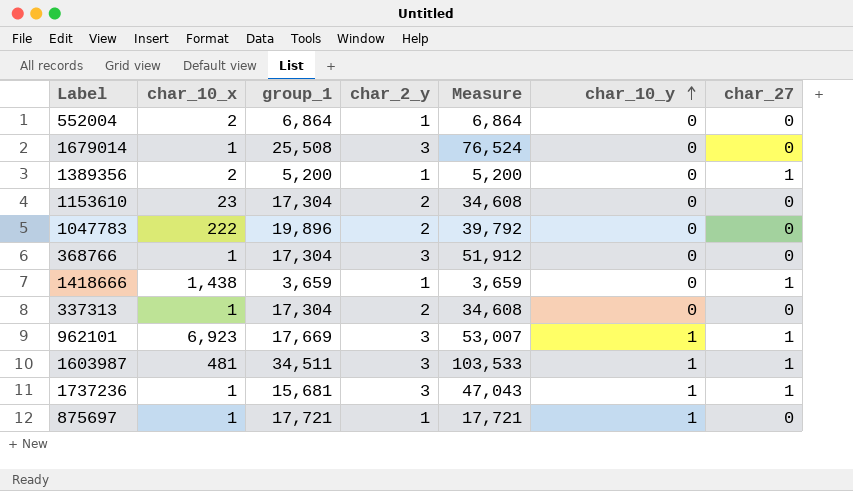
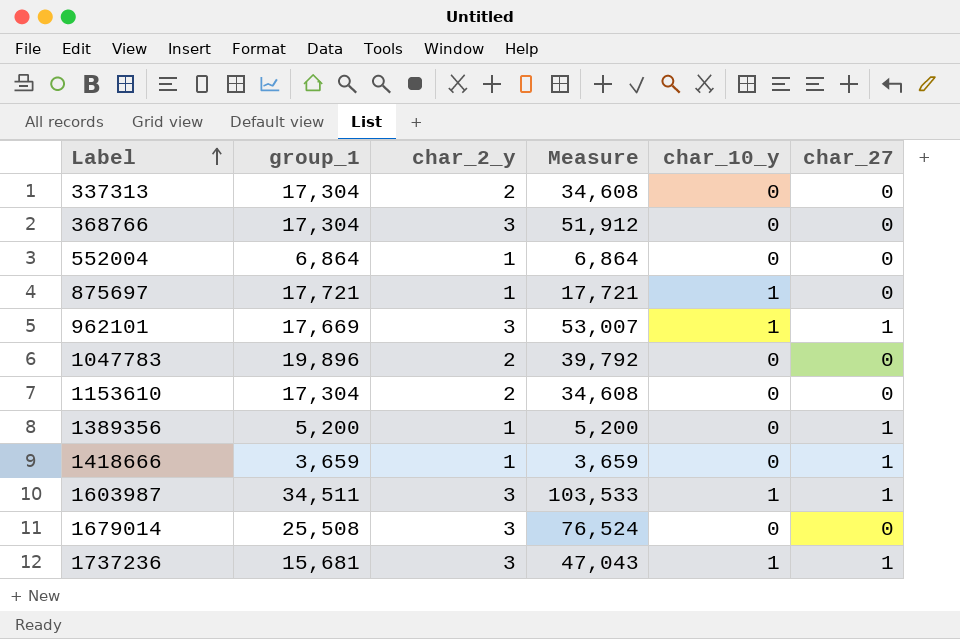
row order: char_10_y ascending -> Label ascending
column char_10_x | position: 2 -> none

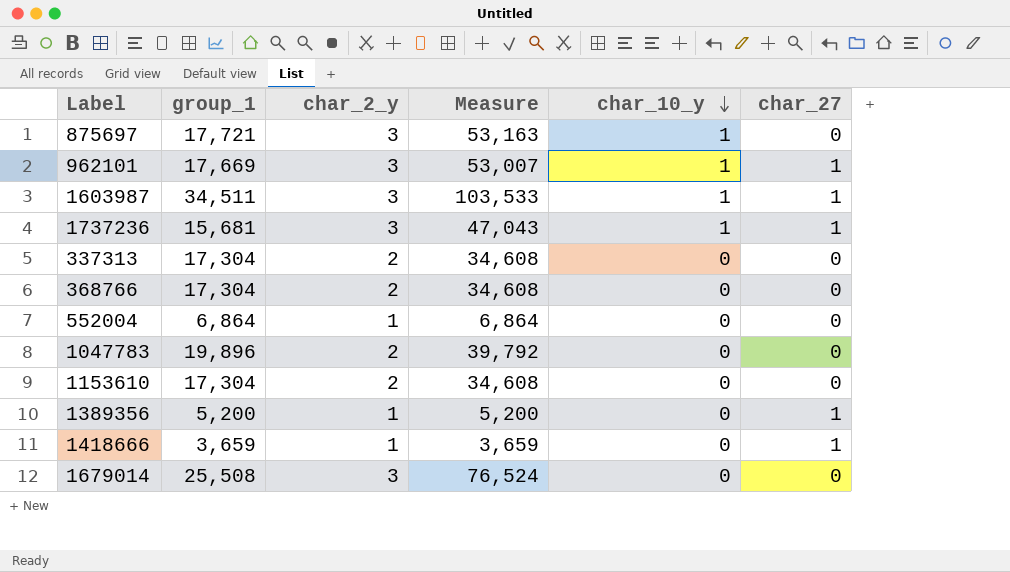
row order: Label ascending -> char_10_y descending
875697 | char_2_y: 1 -> 3
875697 | Measure: 17,721 -> 53,163
368766 | char_2_y: 3 -> 2
368766 | Measure: 51,912 -> 34,608

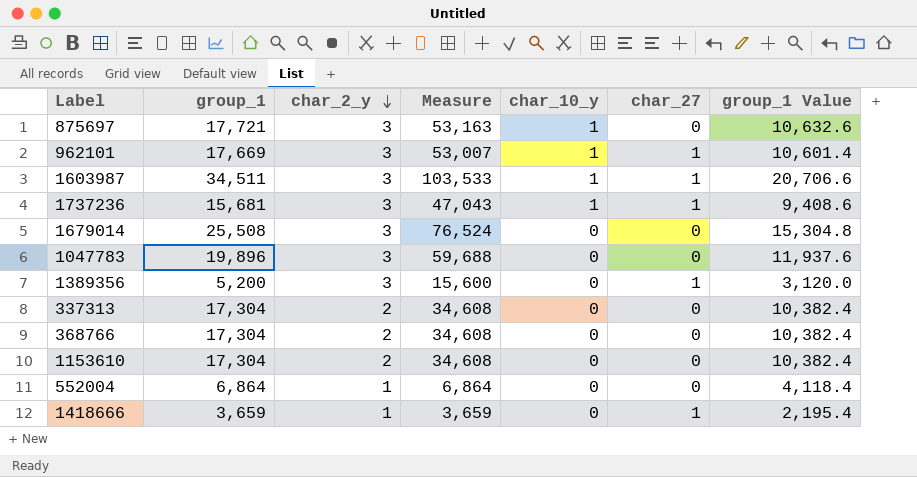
row order: char_10_y descending -> char_2_y descending
column group_1 Value | formula: none -> [group_1] * 0.6
1047783 | char_2_y: 2 -> 3
1047783 | Measure: 39,792 -> 59,688
1389356 | char_2_y: 1 -> 3
1389356 | Measure: 5,200 -> 15,600

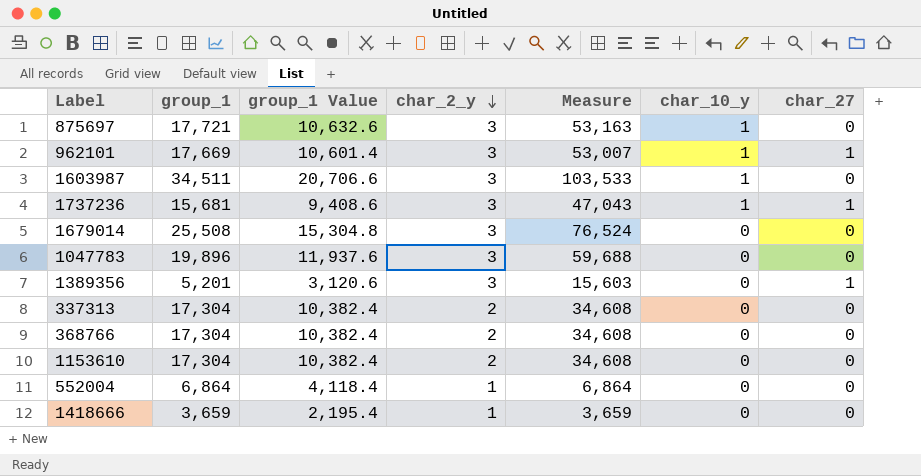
column group_1 Value | position: 7 -> 3
1603987 | char_27: 1 -> 0
1389356 | group_1: 5,200 -> 5,201
1389356 | group_1 Value: 3,120.0 -> 3,120.6
1389356 | Measure: 15,600 -> 15,603
1418666 | char_27: 1 -> 0

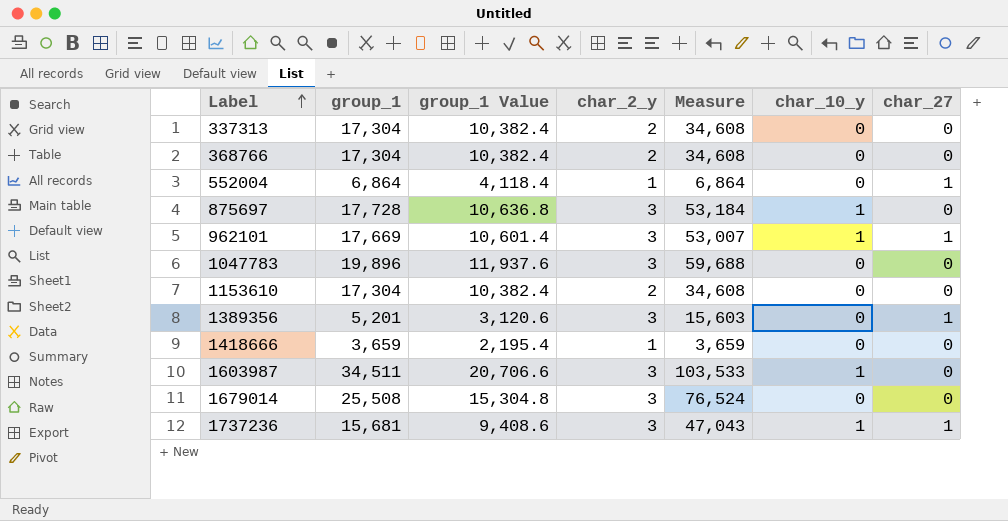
row order: char_2_y descending -> Label ascending
552004 | char_27: 0 -> 1
875697 | group_1: 17,721 -> 17,728
875697 | group_1 Value: 10,632.6 -> 10,636.8
875697 | Measure: 53,163 -> 53,184

